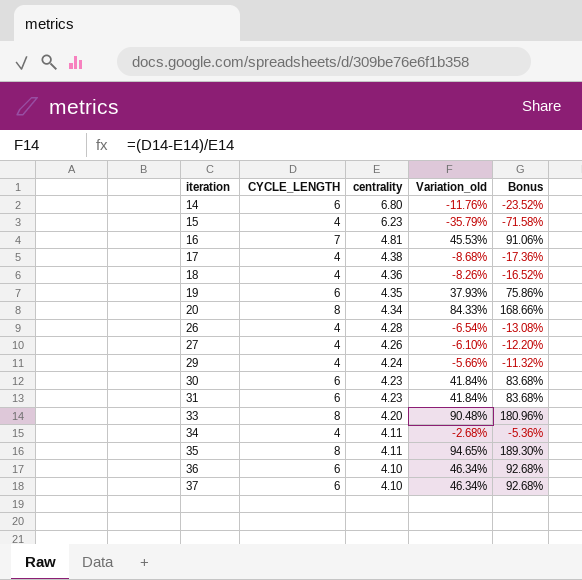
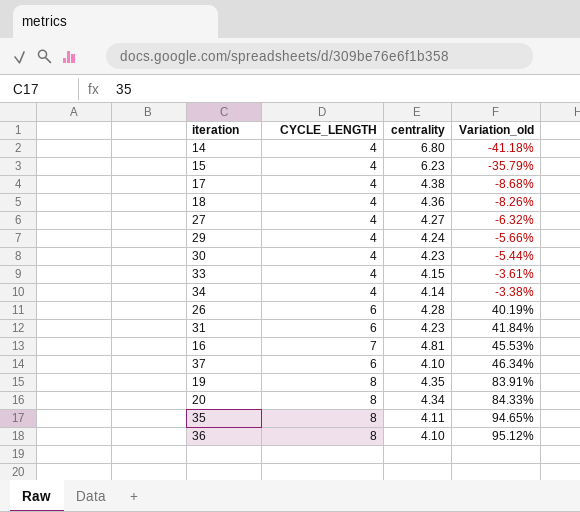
row order: iteration ascending -> Variation_old ascending
column Bonus | formula: [Variation_old] * 2 -> none
14 | CYCLE_LENGTH: 6 -> 4
14 | Variation_old: -11.76% -> -41.18%
27 | centrality: 4.26 -> 4.27
27 | Variation_old: -6.10% -> -6.32%
30 | CYCLE_LENGTH: 6 -> 4
30 | Variation_old: 41.84% -> -5.44%
33 | CYCLE_LENGTH: 8 -> 4
33 | centrality: 4.20 -> 4.15
33 | Variation_old: 90.48% -> -3.61%
34 | centrality: 4.11 -> 4.14
34 | Variation_old: -2.68% -> -3.38%
26 | CYCLE_LENGTH: 4 -> 6
26 | Variation_old: -6.54% -> 40.19%
19 | CYCLE_LENGTH: 6 -> 8
19 | Variation_old: 37.93% -> 83.91%
36 | CYCLE_LENGTH: 6 -> 8
36 | Variation_old: 46.34% -> 95.12%

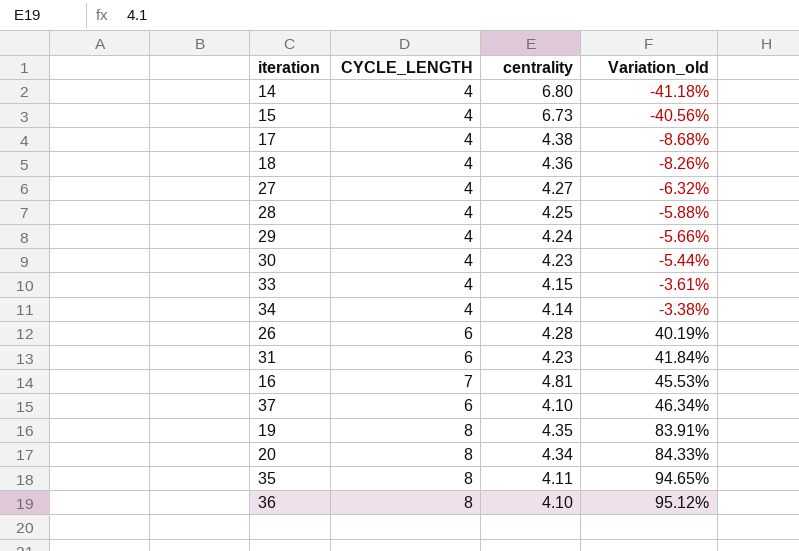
15 | centrality: 6.23 -> 6.73
15 | Variation_old: -35.79% -> -40.56%
row 28: none -> 4 | 4.25 | -5.88%

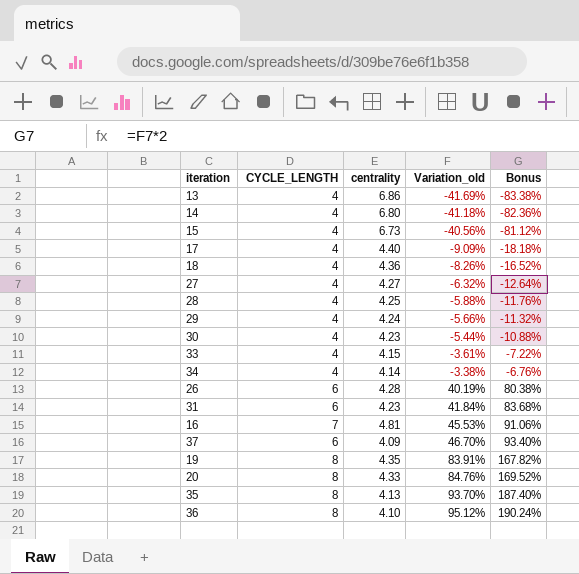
column Bonus | formula: none -> [Variation_old] * 2
row 13: none -> 4 | 6.86 | -41.69% | -83.38%
17 | centrality: 4.38 -> 4.40
17 | Variation_old: -8.68% -> -9.09%
37 | centrality: 4.10 -> 4.09
37 | Variation_old: 46.34% -> 46.70%
20 | centrality: 4.34 -> 4.33
20 | Variation_old: 84.33% -> 84.76%
35 | centrality: 4.11 -> 4.13
35 | Variation_old: 94.65% -> 93.70%

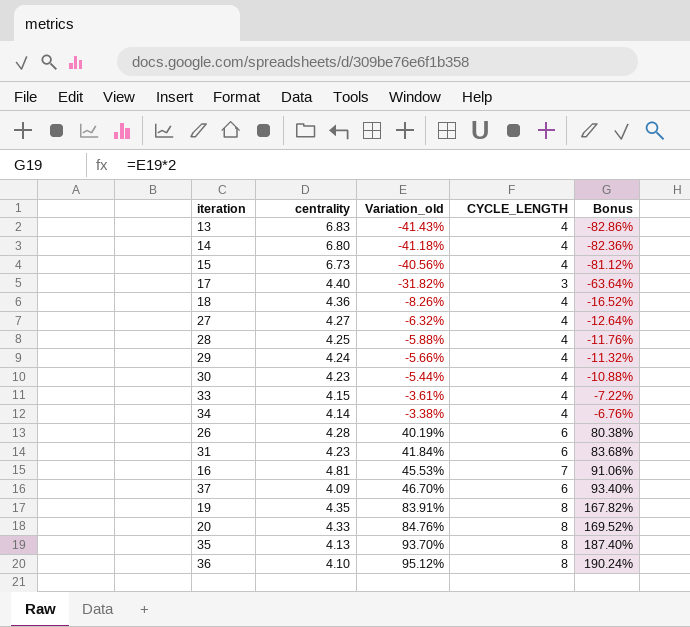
column CYCLE_LENGTH | position: 2 -> 4
13 | centrality: 6.86 -> 6.83
13 | Variation_old: -41.69% -> -41.43%
13 | Bonus: -83.38% -> -82.86%
17 | Variation_old: -9.09% -> -31.82%
17 | CYCLE_LENGTH: 4 -> 3
17 | Bonus: -18.18% -> -63.64%

